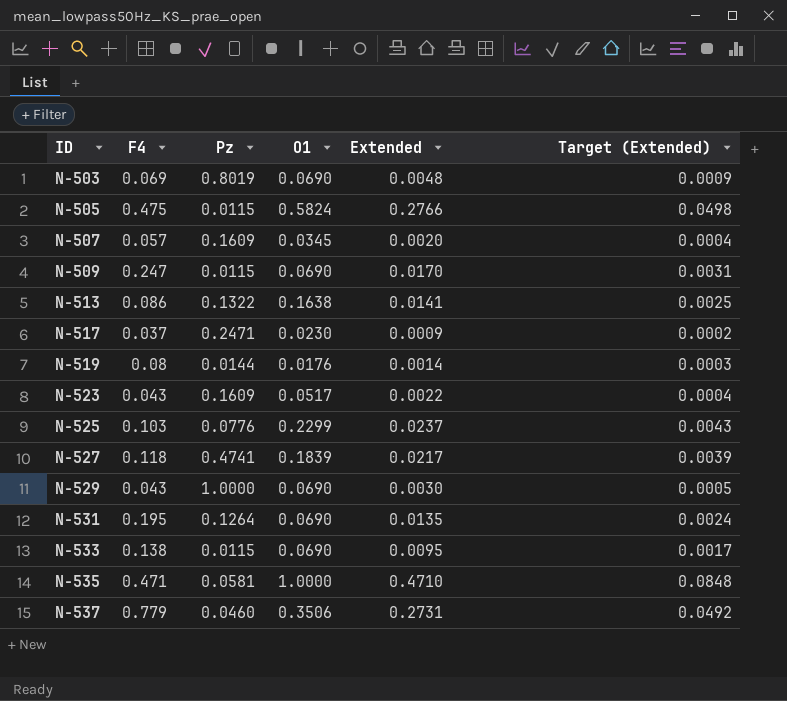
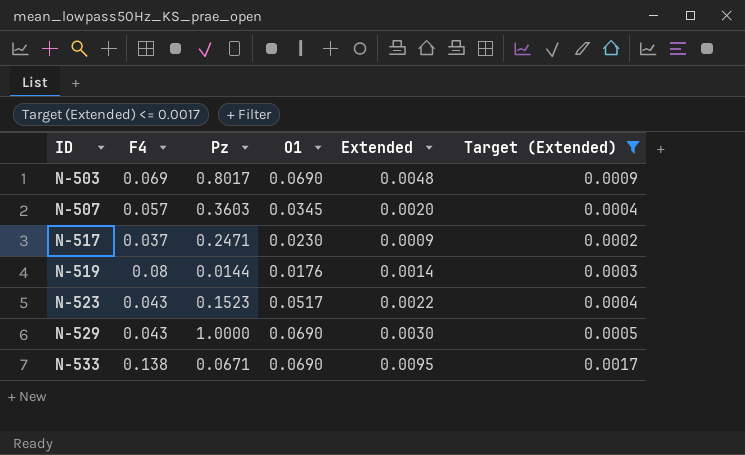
filter: none -> Target (Extended) <= 0.0017
N-503 | Pz: 0.8019 -> 0.8017
N-507 | Pz: 0.1609 -> 0.3603
N-523 | Pz: 0.1609 -> 0.1523
N-533 | Pz: 0.0115 -> 0.0671

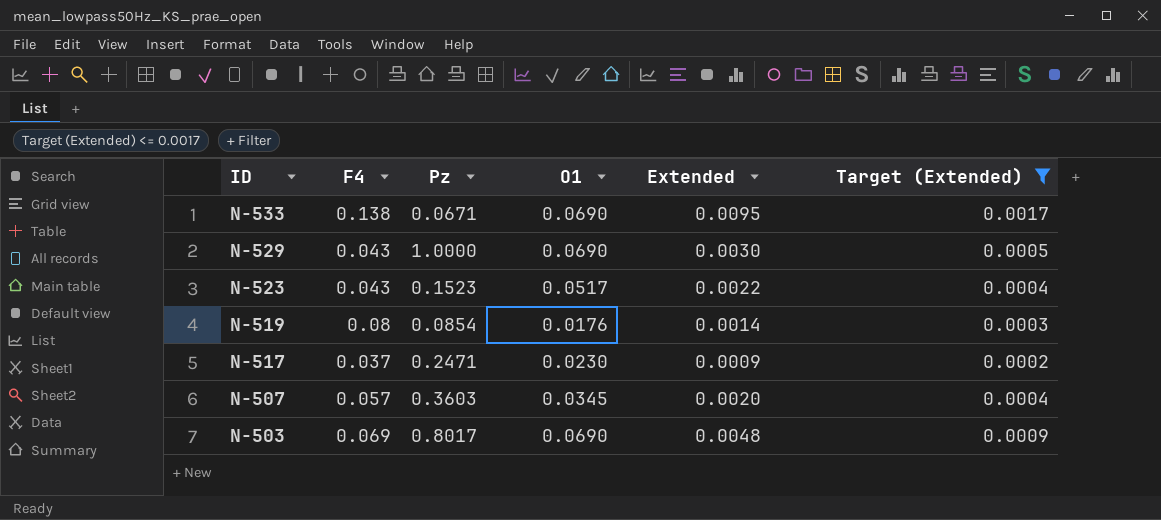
row order: ID ascending -> ID descending
N-519 | Pz: 0.0144 -> 0.0854

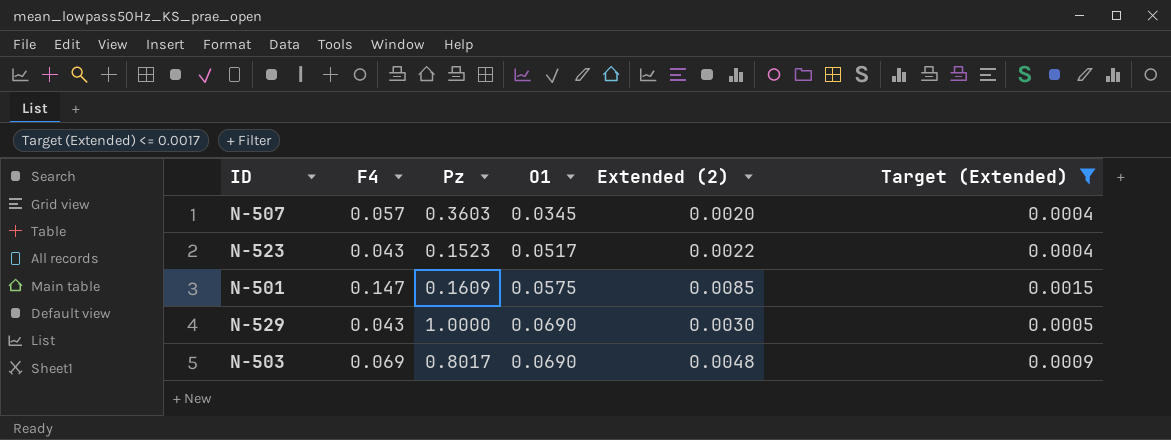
row order: ID descending -> O1 ascending
column name: Extended -> Extended (2)
row N-533: 0.138 | 0.0671 | 0.0690 | 0.0095 | 0.0017 -> none
row N-519: 0.08 | 0.0854 | 0.0176 | 0.0014 | 0.0003 -> none
row N-517: 0.037 | 0.2471 | 0.0230 | 0.0009 | 0.0002 -> none
row N-501: none -> 0.147 | 0.1609 | 0.0575 | 0.0085 | 0.0015

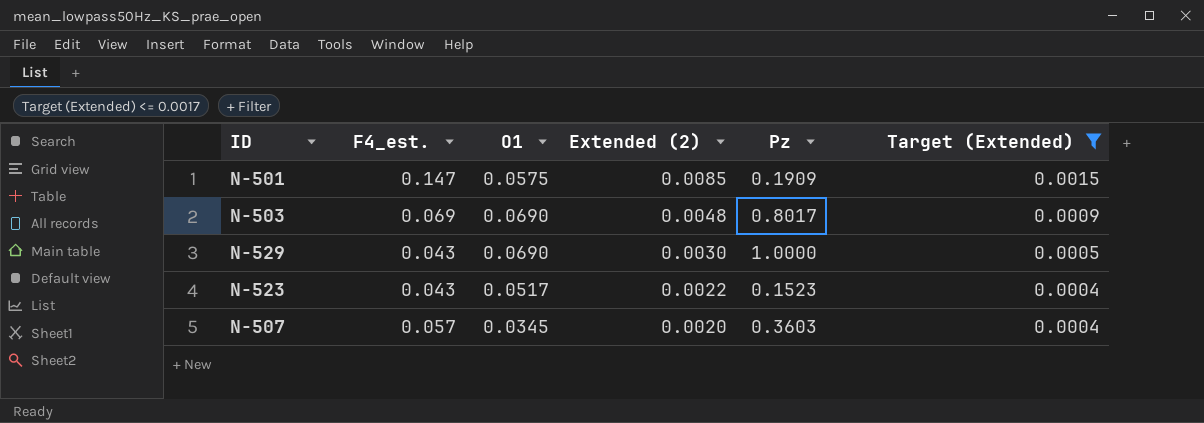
row order: O1 ascending -> Extended (2) descending
column name: F4 -> F4_est.
column Pz | position: 3 -> 5
N-501 | Pz: 0.1609 -> 0.1909

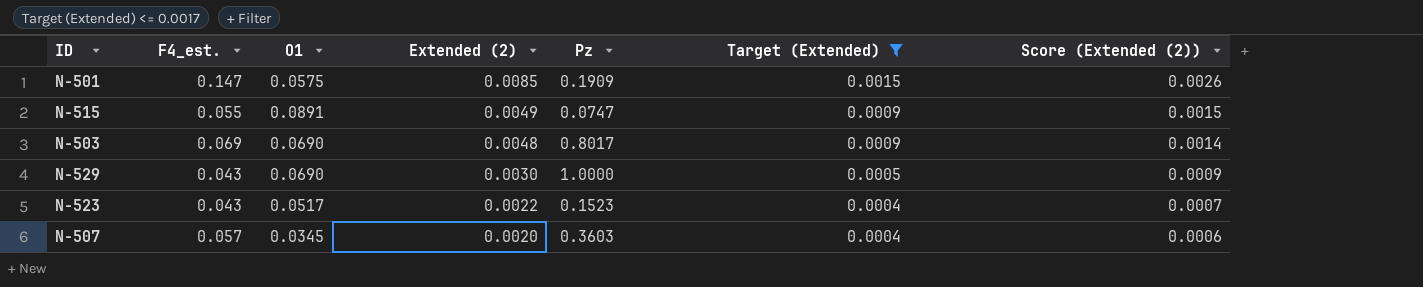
column Score (Extended (2)) | formula: none -> [Extended (2)] * 0.3
row N-515: none -> 0.055 | 0.0891 | 0.0049 | 0.0747 | 0.0009 | 0.0015

